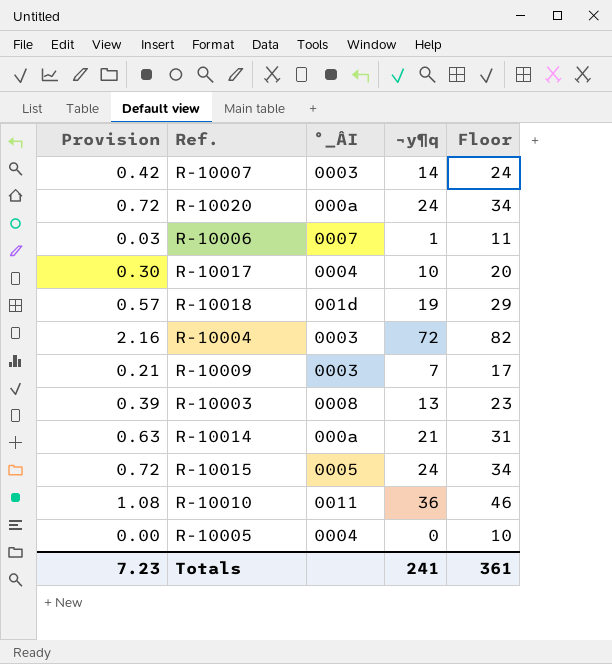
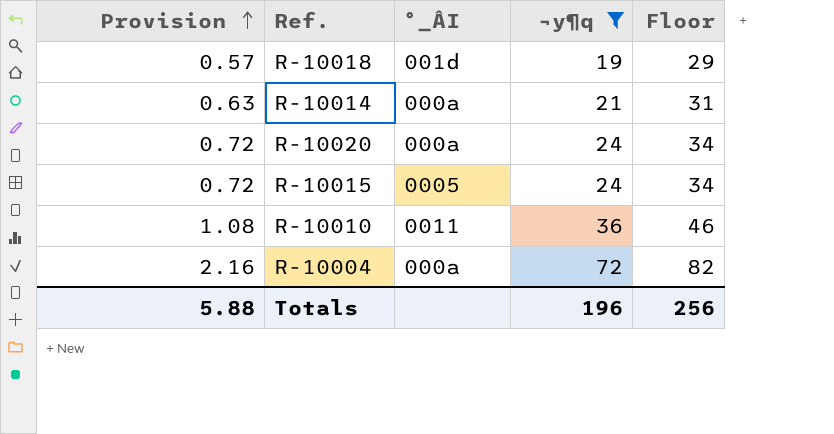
filter: none -> ¬y¶q >= 19
row order: none -> Provision ascending
R-10004 | °_ÂI: 0003 -> 000a
Totals | Provision: 7.23 -> 5.88
Totals | ¬y¶q: 241 -> 196
Totals | Floor: 361 -> 256

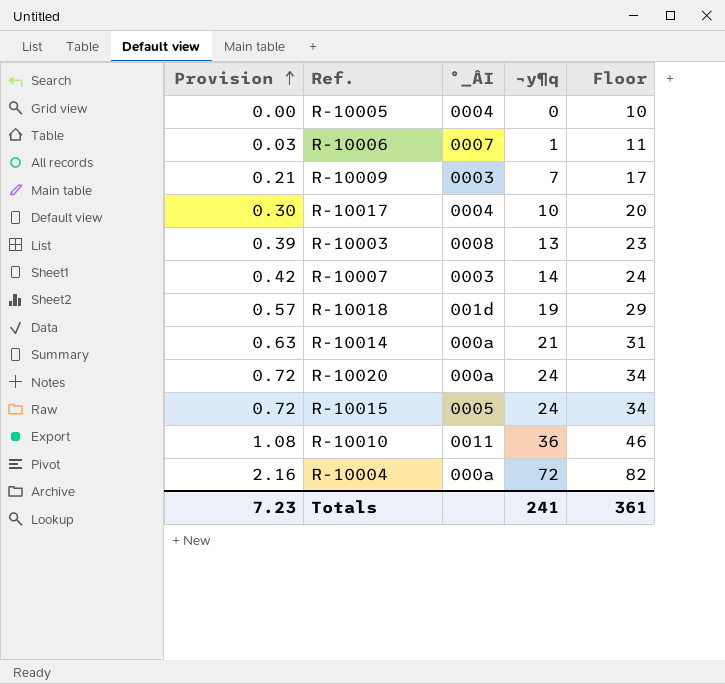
filter: ¬y¶q >= 19 -> none
Totals | Provision: 5.88 -> 7.23
Totals | ¬y¶q: 196 -> 241
Totals | Floor: 256 -> 361

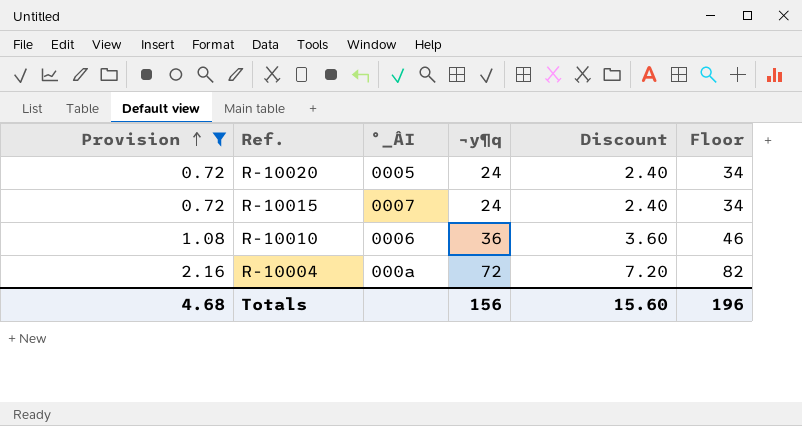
filter: none -> Provision >= 0.72
column Discount | formula: none -> [¬y¶q] * 0.1
R-10020 | °_ÂI: 000a -> 0005
R-10015 | °_ÂI: 0005 -> 0007
R-10010 | °_ÂI: 0011 -> 0006
Totals | Provision: 7.23 -> 4.68
Totals | ¬y¶q: 241 -> 156
Totals | Floor: 361 -> 196

